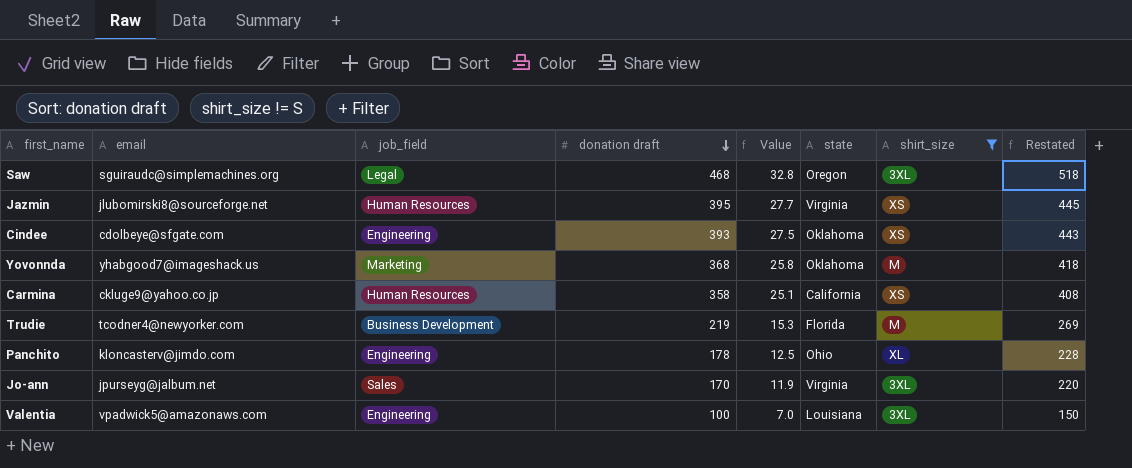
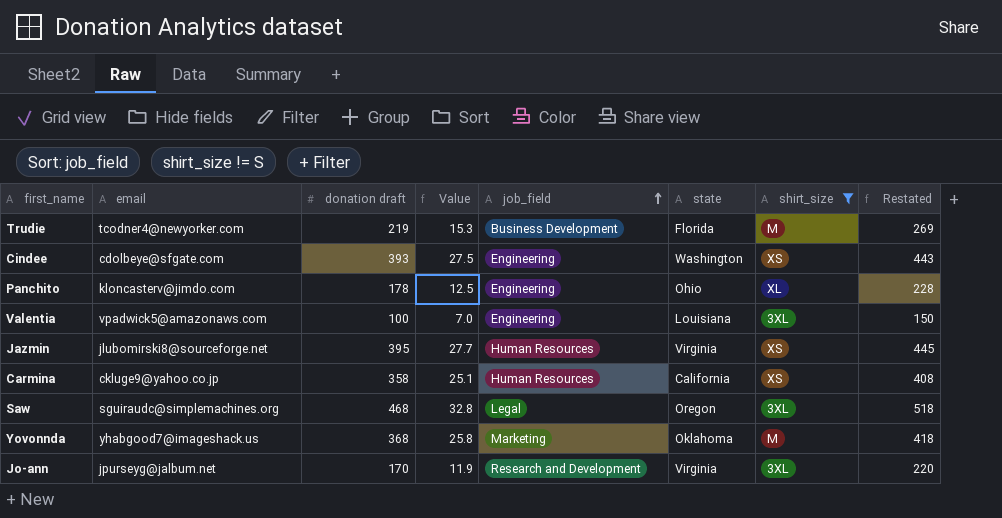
row order: donation draft descending -> job_field ascending
column job_field | position: 3 -> 5
Cindee | state: Oklahoma -> Washington
Jo-ann | job_field: Sales -> Research and Development

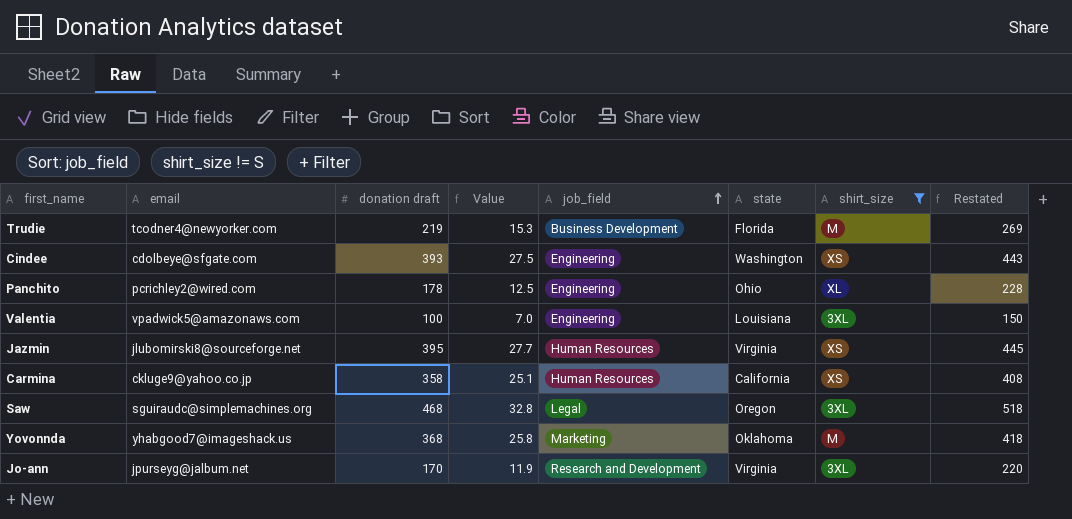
Panchito | email: kloncasterv@jimdo.com -> pcrichley2@wired.com

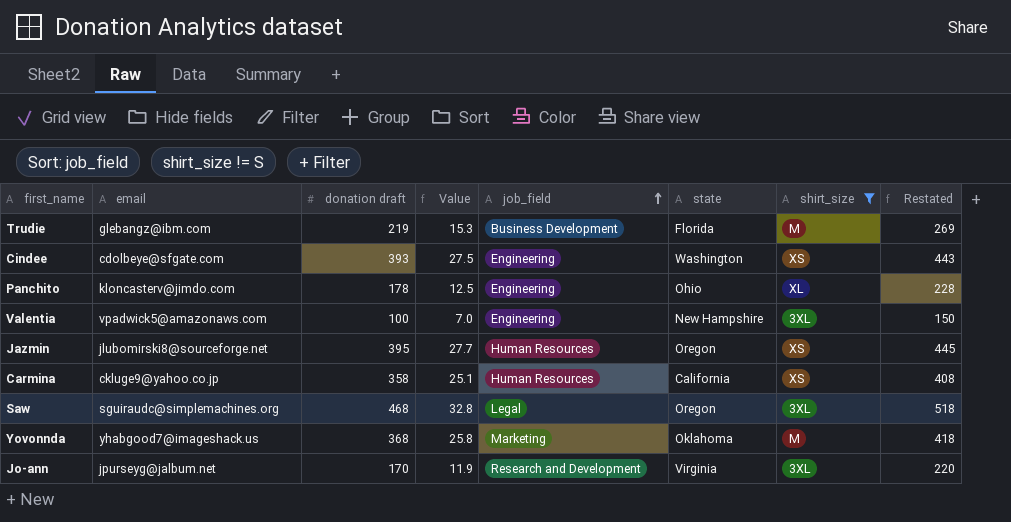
Trudie | email: tcodner4@newyorker.com -> glebangz@ibm.com
Panchito | email: pcrichley2@wired.com -> kloncasterv@jimdo.com
Valentia | state: Louisiana -> New Hampshire
Jazmin | state: Virginia -> Oregon

